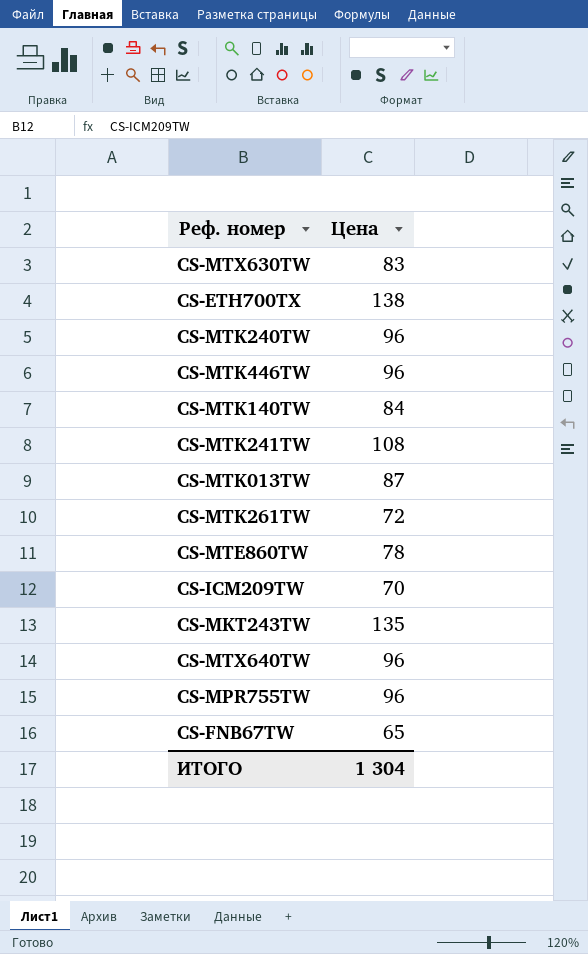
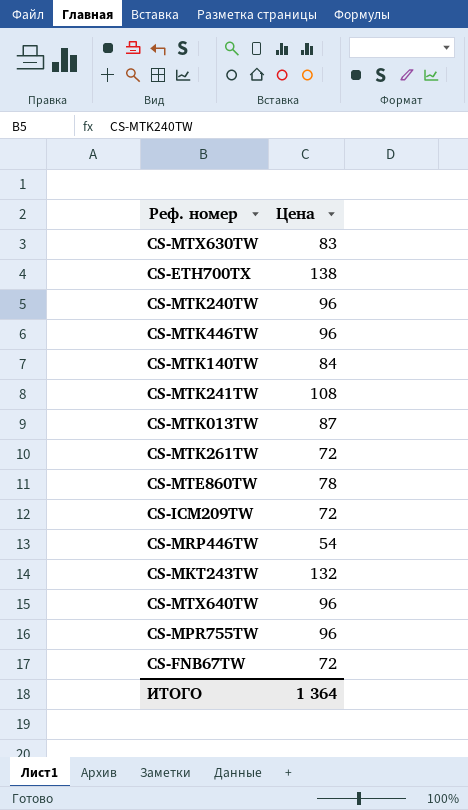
CS-ICM209TW | Цена: 70 -> 72
row CS-MRP446TW: none -> 54
CS-MKT243TW | Цена: 135 -> 132
CS-FNB67TW | Цена: 65 -> 72
ИТОГО | Цена: 1 304 -> 1 364

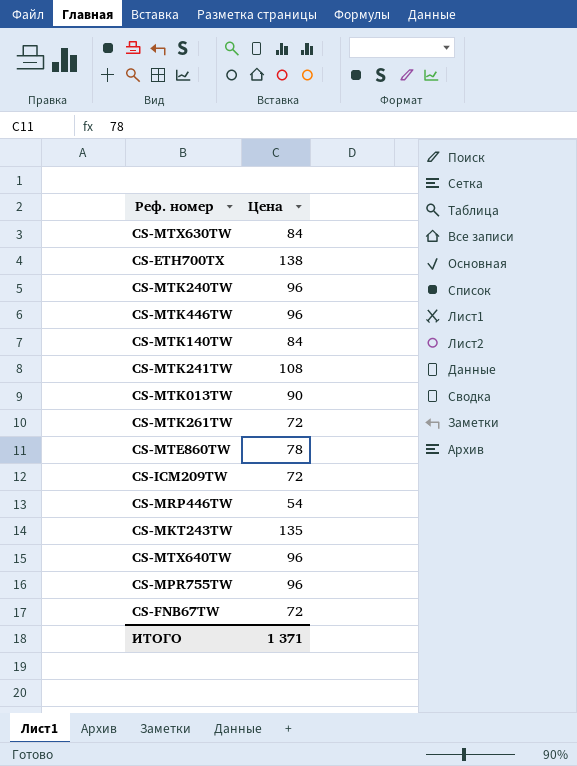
CS-MTX630TW | Цена: 83 -> 84
CS-MTK013TW | Цена: 87 -> 90
CS-MKT243TW | Цена: 132 -> 135
ИТОГО | Цена: 1 364 -> 1 371

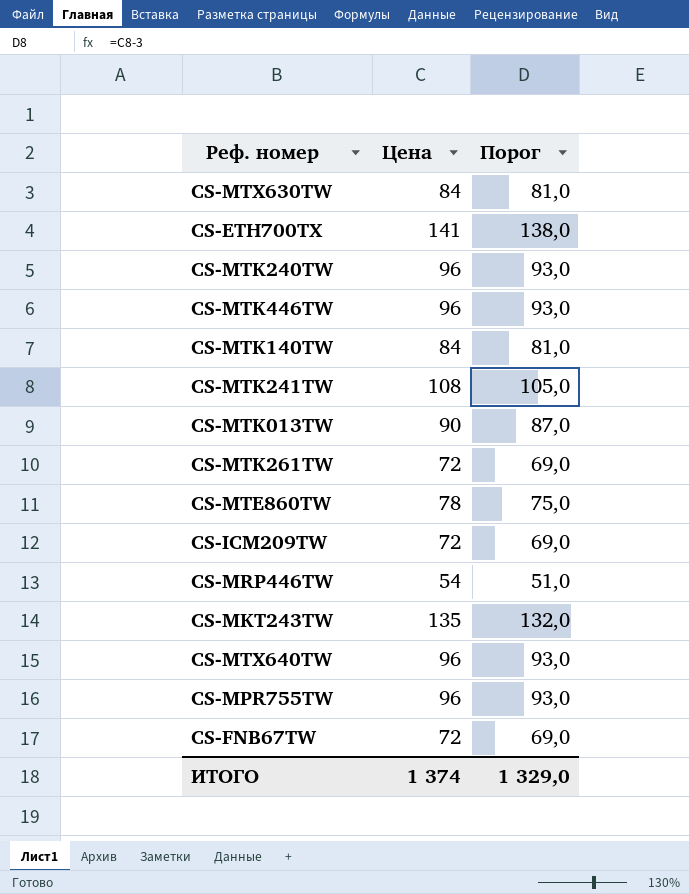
column Порог | formula: none -> [Цена] - 3
CS-ETH700TX | Цена: 138 -> 141
ИТОГО | Цена: 1 371 -> 1 374

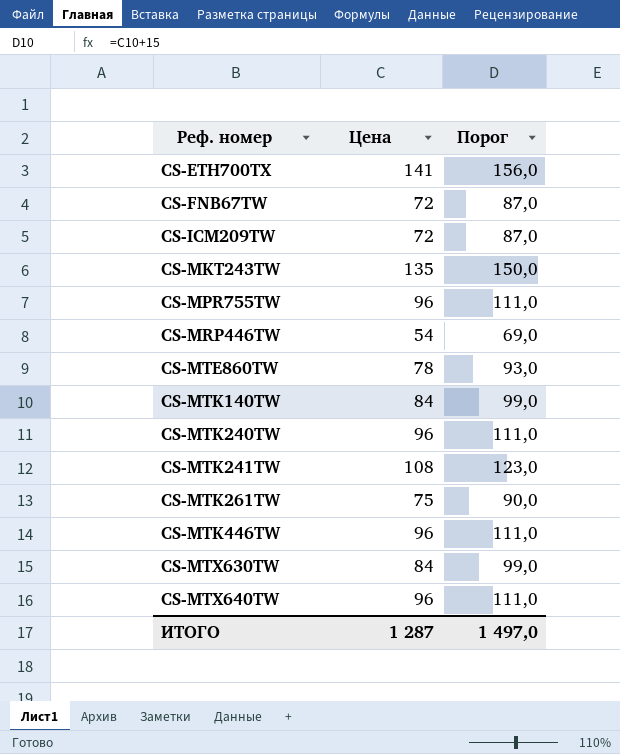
row order: none -> Реф. номер ascending
column Порог | formula: [Цена] - 3 -> [Цена] + 15
row CS-MTK013TW: 90 | 87,0 -> none
CS-MTK261TW | Цена: 72 -> 75
ИТОГО | Цена: 1 374 -> 1 287
ИТОГО | Порог: 1 329,0 -> 1 497,0

